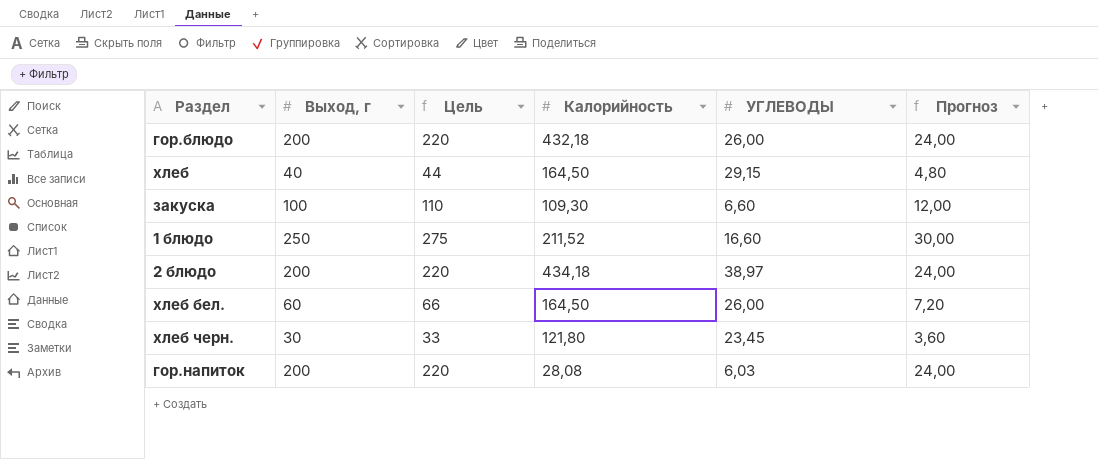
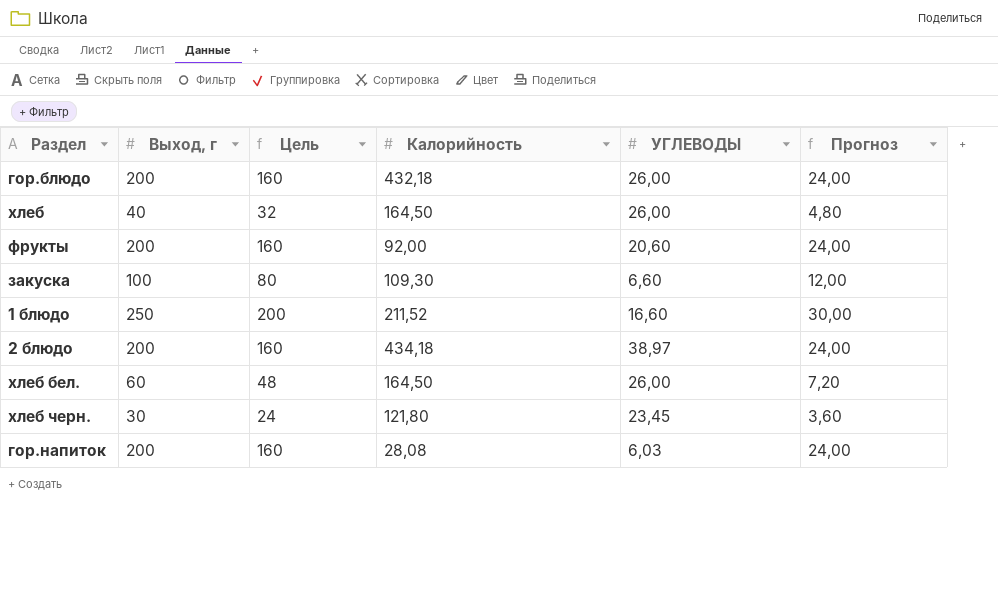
column Цель | formula: [Выход, г] * 1,1 -> [Выход, г] * 0,8
хлеб | УГЛЕВОДЫ: 29,15 -> 26,00
row фрукты: none -> 200 | 160 | 92,00 | 20,60 | 24,00

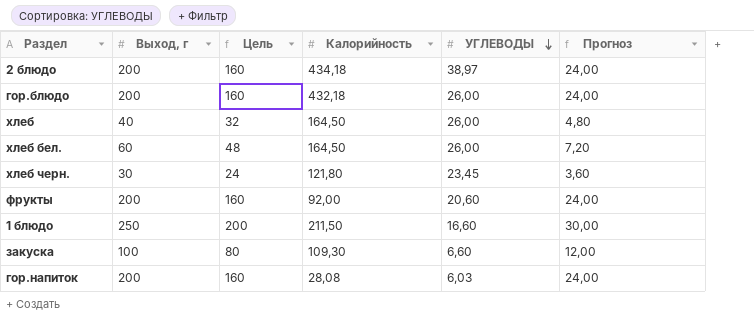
row order: none -> УГЛЕВОДЫ descending
1 блюдо | Калорийность: 211,52 -> 211,50

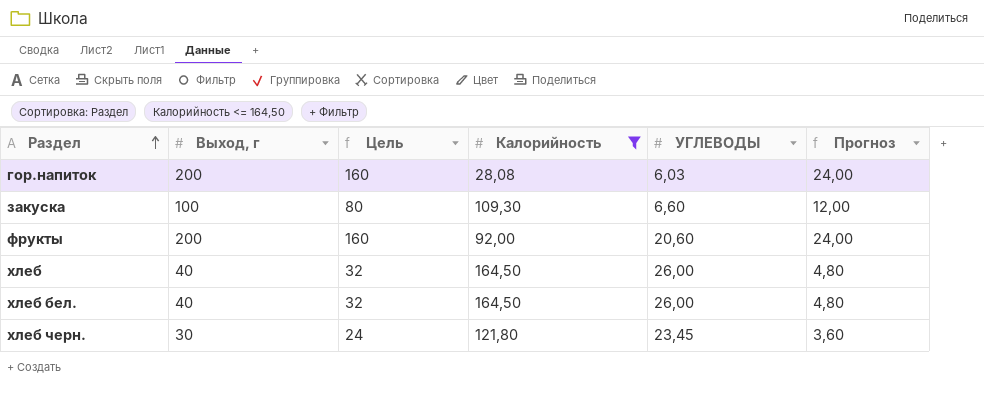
filter: none -> Калорийность <= 164,50
row order: УГЛЕВОДЫ descending -> Раздел ascending
хлеб бел. | Выход, г: 60 -> 40
хлеб бел. | Цель: 48 -> 32
хлеб бел. | Прогноз: 7,20 -> 4,80

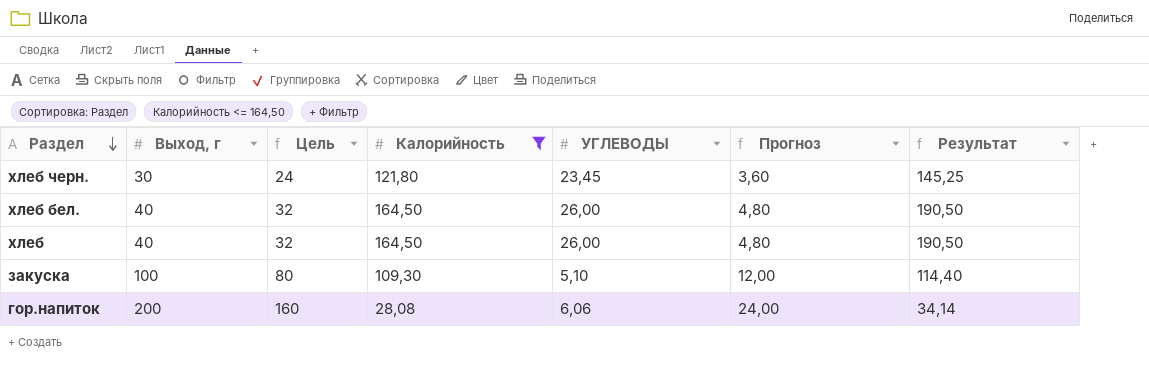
row order: Раздел ascending -> Раздел descending
column Результат | formula: none -> [Калорийность] + [УГЛЕВОДЫ]
row фрукты: 200 | 160 | 92,00 | 20,60 | 24,00 -> none
закуска | УГЛЕВОДЫ: 6,60 -> 5,10
гор.напиток | УГЛЕВОДЫ: 6,03 -> 6,06

